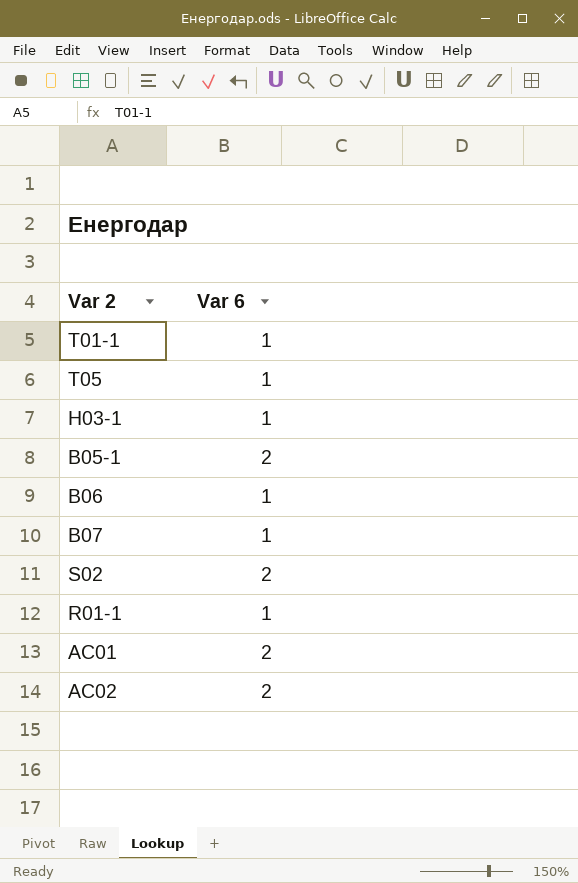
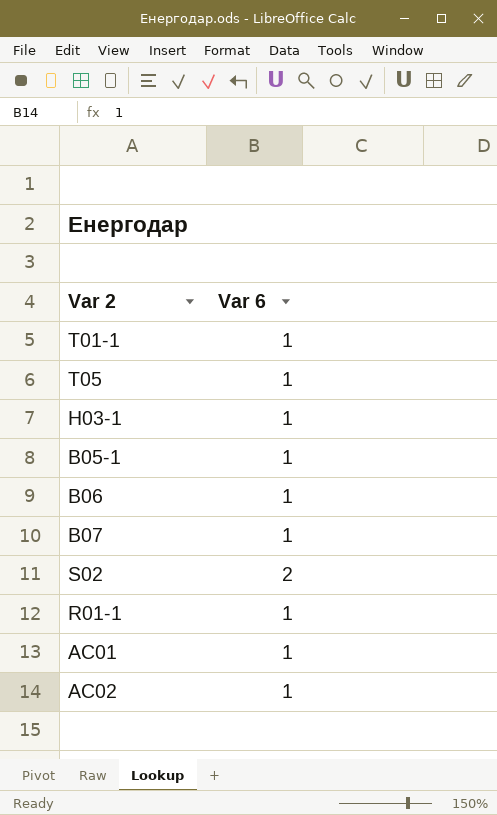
B05-1 | Var 6: 2 -> 1
AC01 | Var 6: 2 -> 1
AC02 | Var 6: 2 -> 1

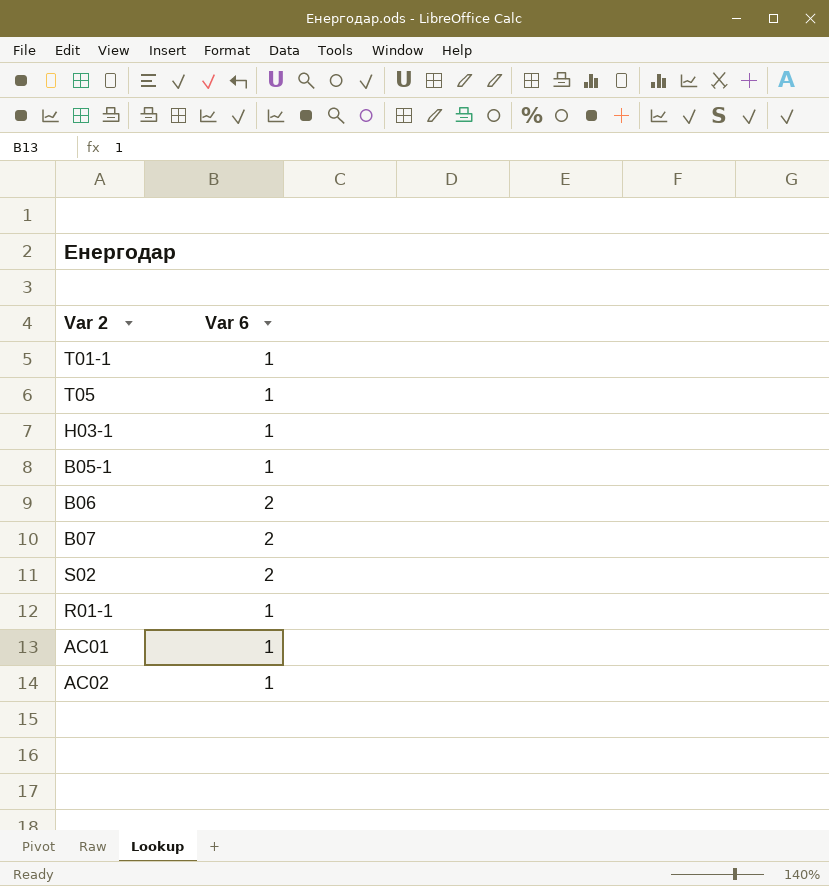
B06 | Var 6: 1 -> 2
B07 | Var 6: 1 -> 2

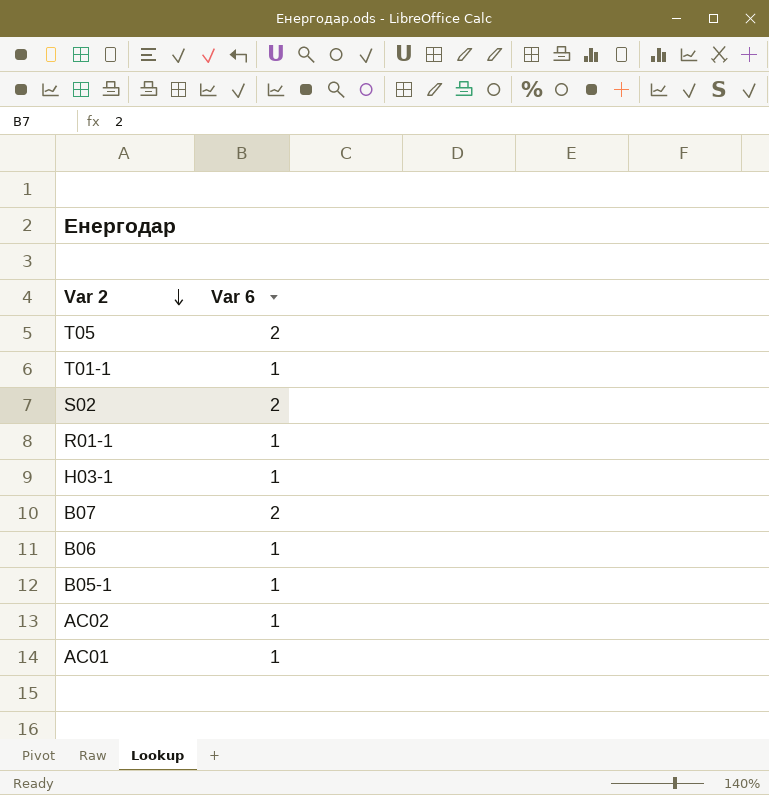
row order: none -> Var 2 descending
T05 | Var 6: 1 -> 2
B06 | Var 6: 2 -> 1

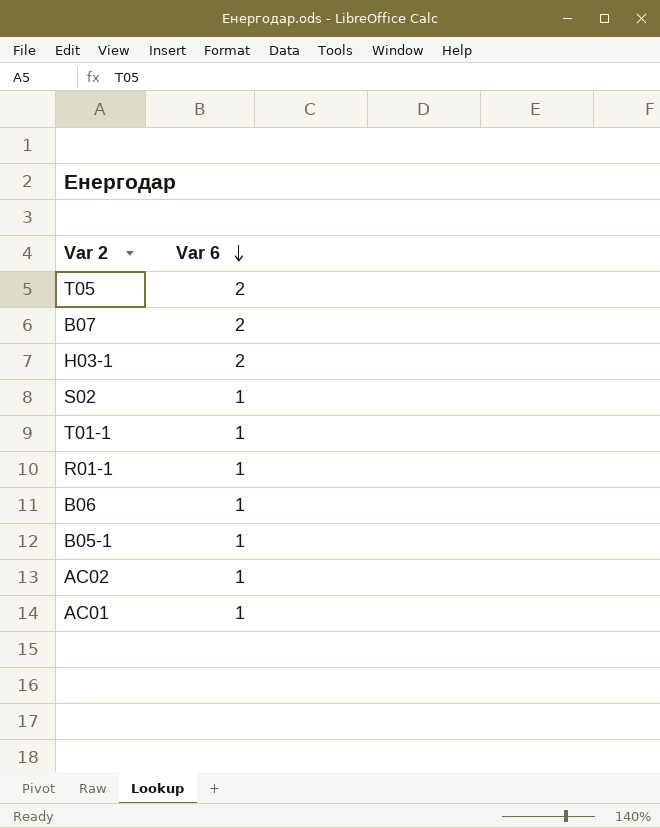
row order: Var 2 descending -> Var 6 descending
H03-1 | Var 6: 1 -> 2
S02 | Var 6: 2 -> 1

